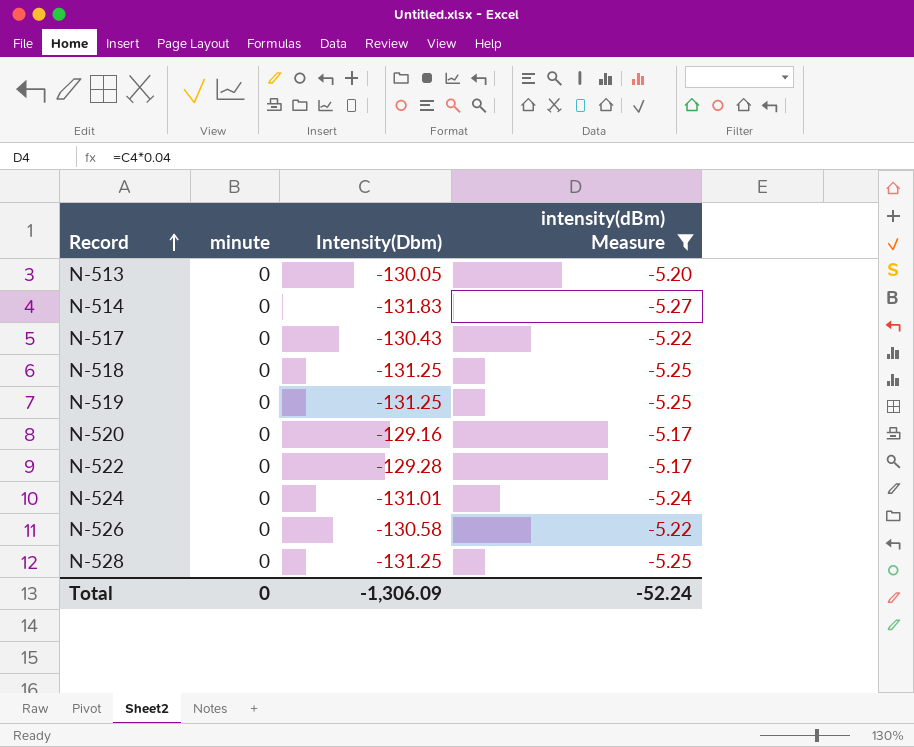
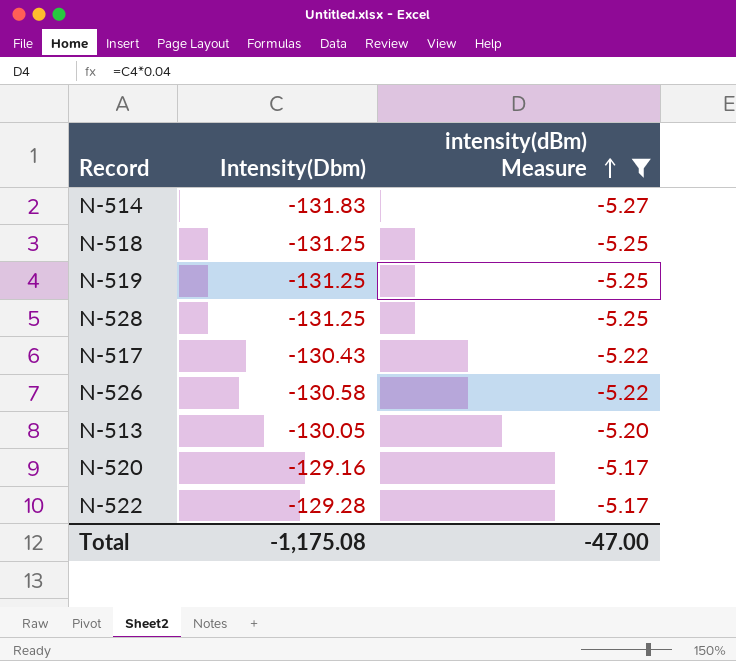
row order: Record ascending -> intensity(dBm) Measure ascending
column minute | position: 2 -> none
row N-524: 0 | -131.01 | -5.24 -> none
Total | Intensity(Dbm): -1,306.09 -> -1,175.08
Total | intensity(dBm) Measure: -52.24 -> -47.00

